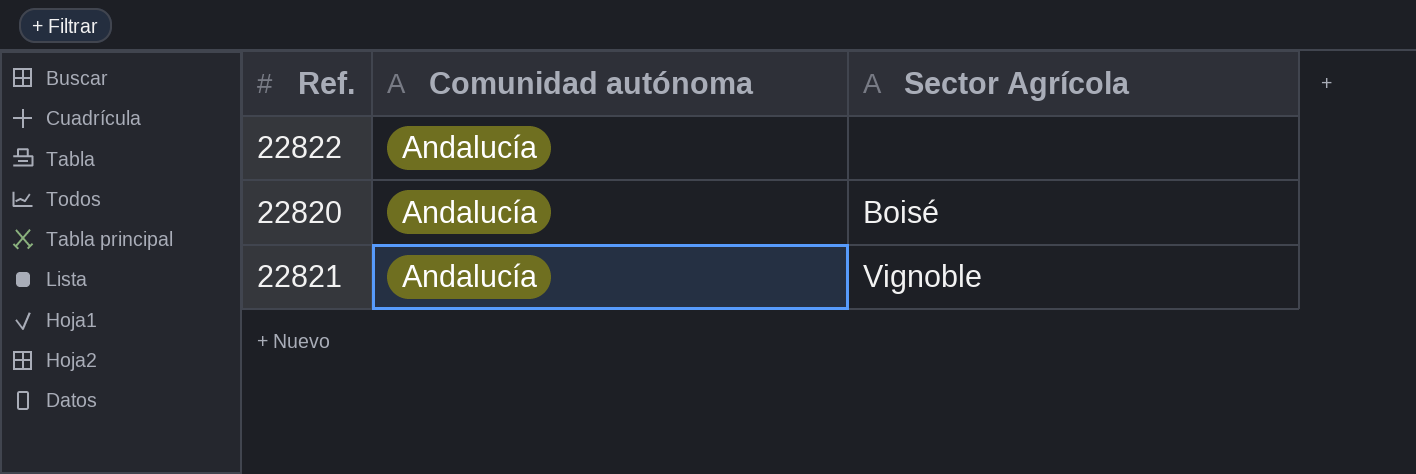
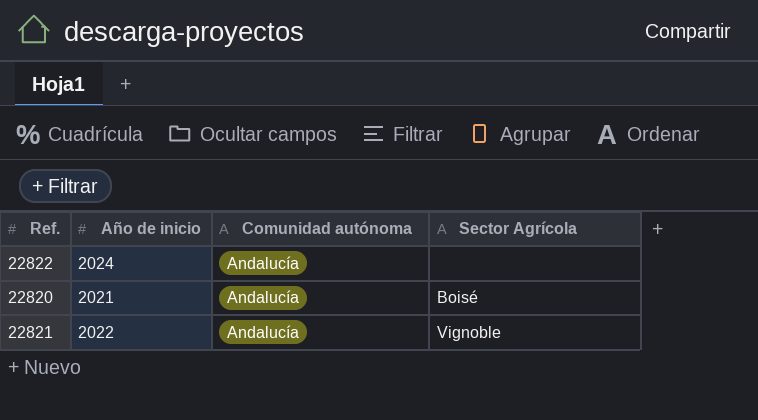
column Año de inicio | position: none -> 2

